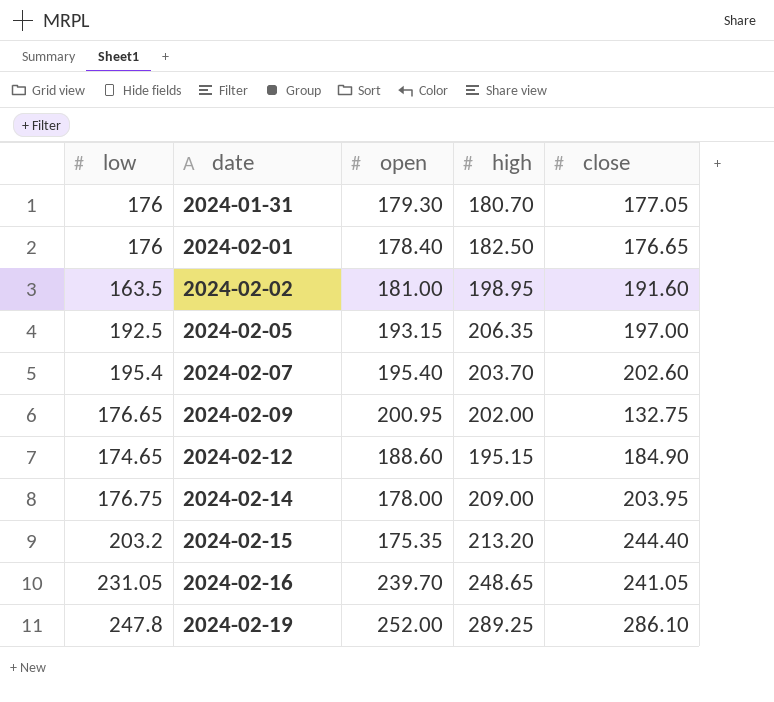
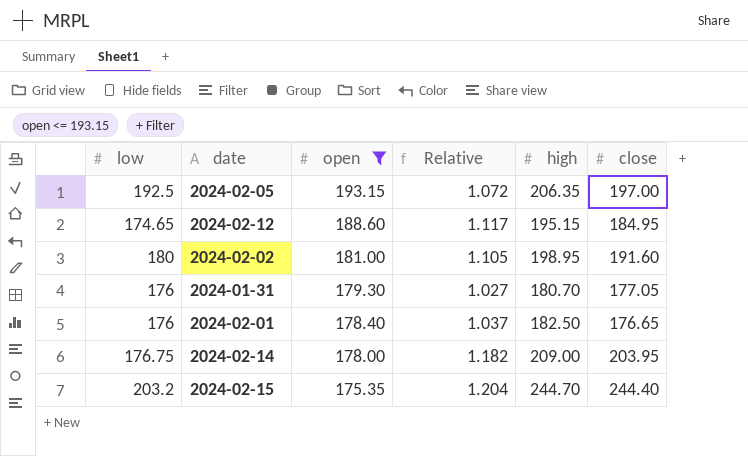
filter: none -> open <= 193.15
row order: date ascending -> open descending
column Relative | formula: none -> [high] / [low]
2024-02-12 | close: 184.90 -> 184.95
2024-02-02 | low: 163.5 -> 180
2024-02-15 | high: 213.20 -> 244.70

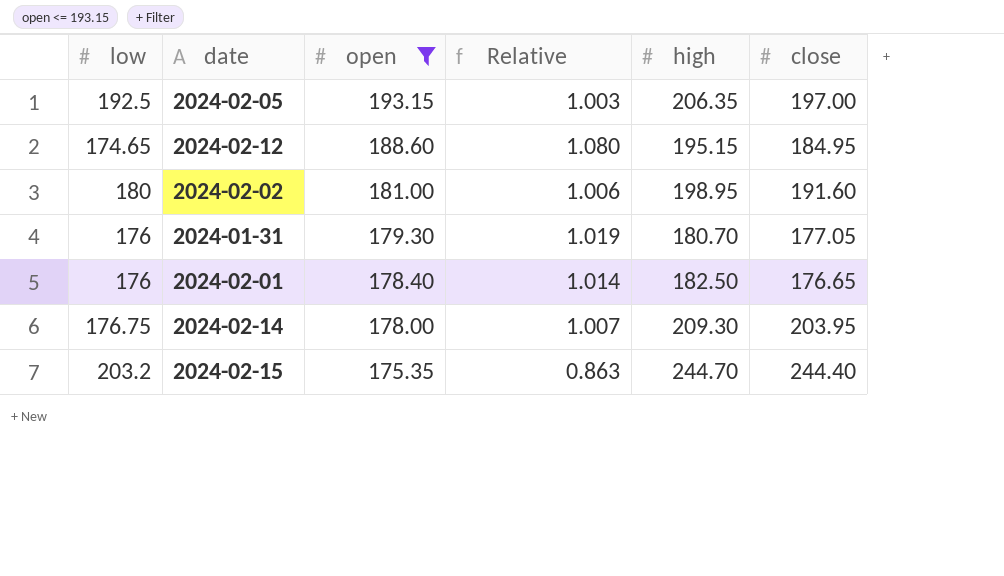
column Relative | formula: [high] / [low] -> [open] / [low]
2024-02-14 | high: 209.00 -> 209.30

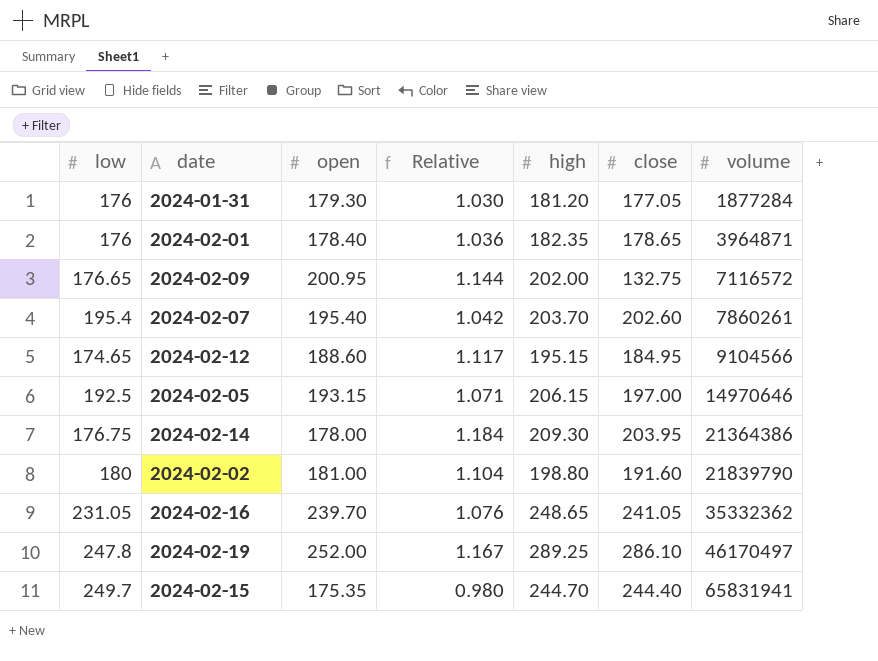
filter: open <= 193.15 -> none
row order: open descending -> volume ascending
column Relative | formula: [open] / [low] -> [high] / [low]
column volume | position: none -> 7
2024-01-31 | high: 180.70 -> 181.20
2024-02-01 | high: 182.50 -> 182.35
2024-02-01 | close: 176.65 -> 178.65
2024-02-05 | high: 206.35 -> 206.15
2024-02-02 | high: 198.95 -> 198.80
2024-02-15 | low: 203.2 -> 249.7

